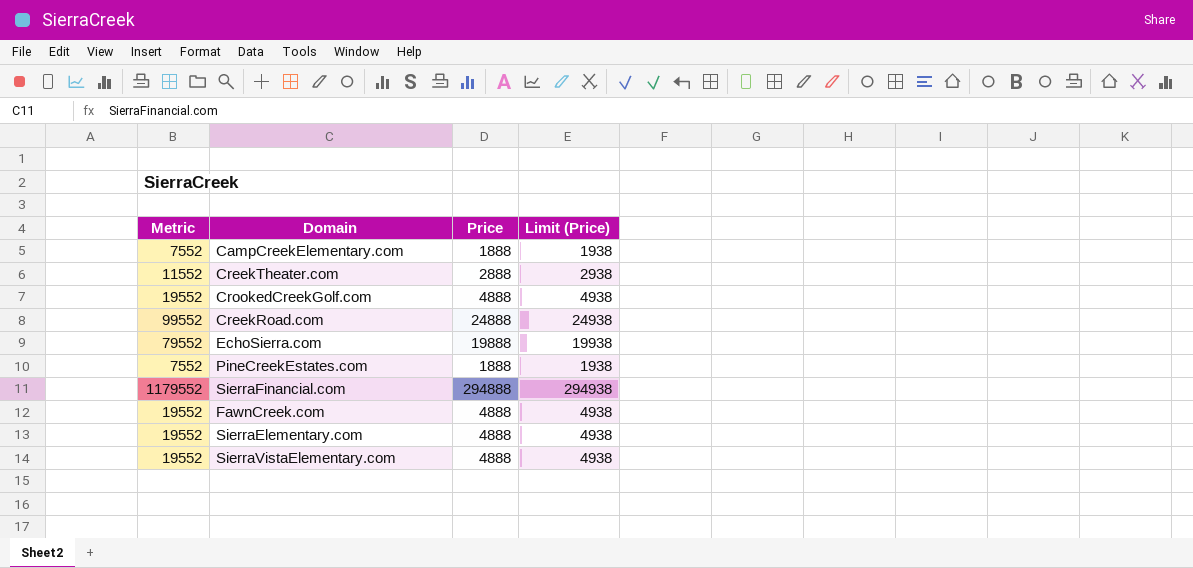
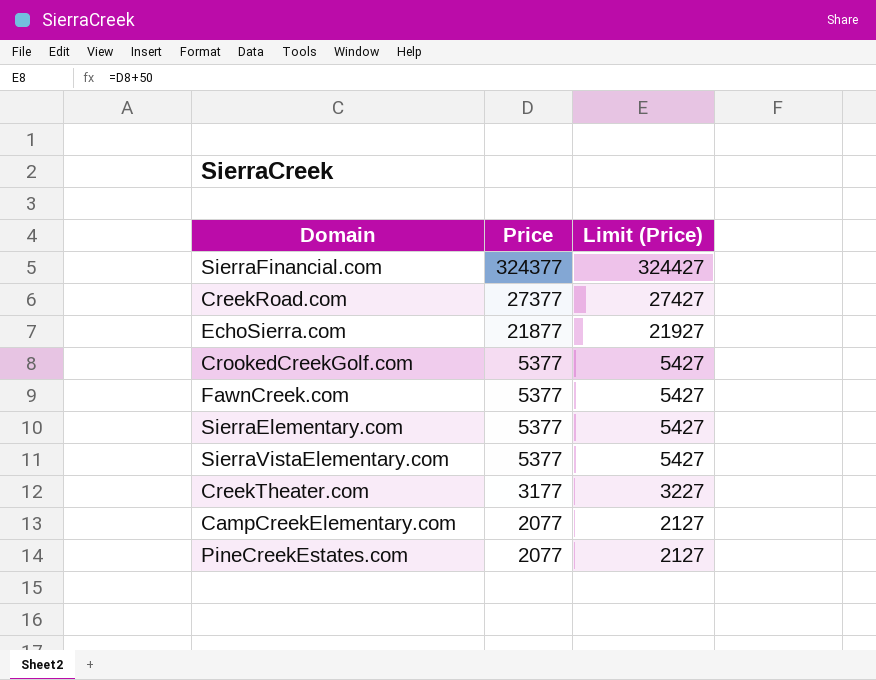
row order: none -> Price descending
column Metric | formula: [Price] * 4 -> none
SierraFinancial.com | Price: 294888 -> 324377
SierraFinancial.com | Limit (Price): 294938 -> 324427
CreekRoad.com | Price: 24888 -> 27377
CreekRoad.com | Limit (Price): 24938 -> 27427
EchoSierra.com | Price: 19888 -> 21877
EchoSierra.com | Limit (Price): 19938 -> 21927
CrookedCreekGolf.com | Price: 4888 -> 5377
CrookedCreekGolf.com | Limit (Price): 4938 -> 5427
FawnCreek.com | Price: 4888 -> 5377
FawnCreek.com | Limit (Price): 4938 -> 5427
SierraElementary.com | Price: 4888 -> 5377
SierraElementary.com | Limit (Price): 4938 -> 5427
SierraVistaElementary.com | Price: 4888 -> 5377
SierraVistaElementary.com | Limit (Price): 4938 -> 5427
CreekTheater.com | Price: 2888 -> 3177
CreekTheater.com | Limit (Price): 2938 -> 3227
CampCreekElementary.com | Price: 1888 -> 2077
CampCreekElementary.com | Limit (Price): 1938 -> 2127
PineCreekEstates.com | Price: 1888 -> 2077
PineCreekEstates.com | Limit (Price): 1938 -> 2127

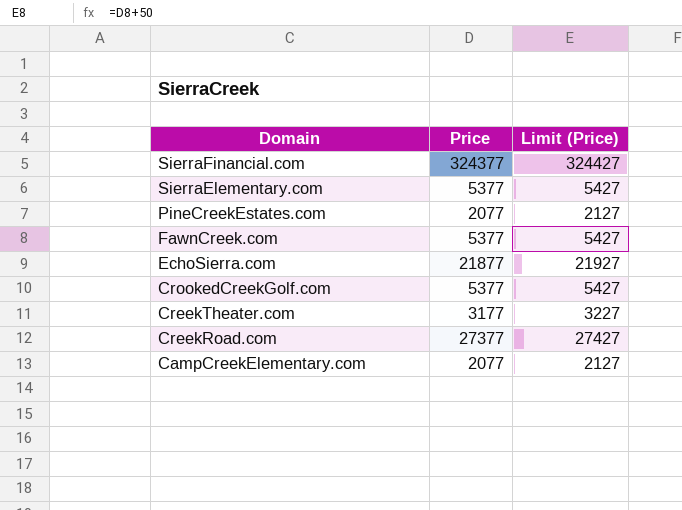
row order: Price descending -> Domain descending
row SierraVistaElementary.com: 5377 | 5427 -> none

